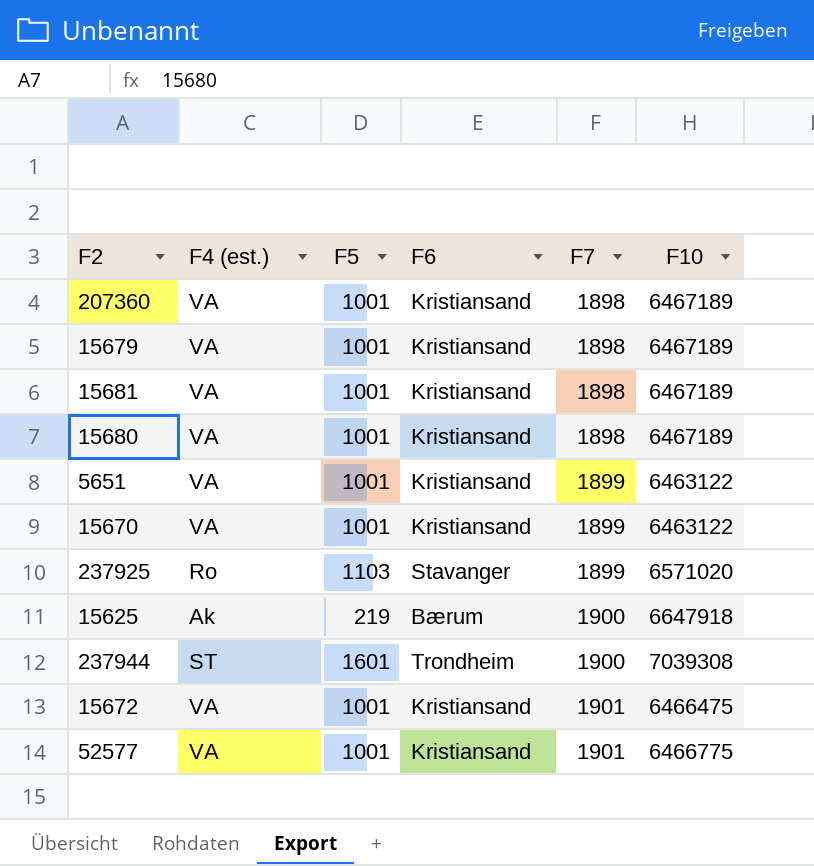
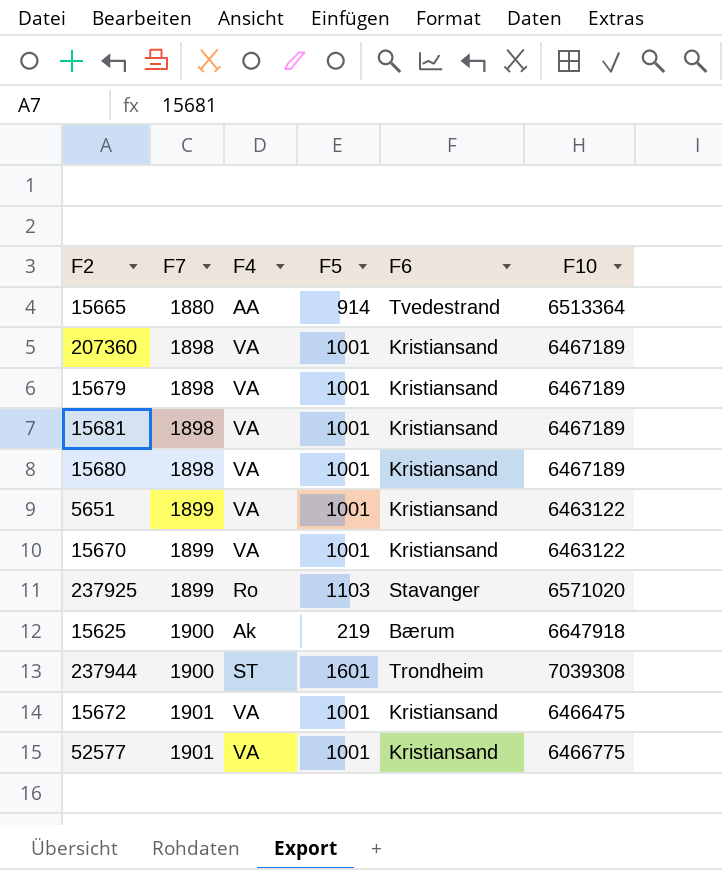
column F7 | position: 5 -> 2
column name: F4 (est.) -> F4
row 15665: none -> 1880 | AA | 914 | Tvedestrand | 6513364

